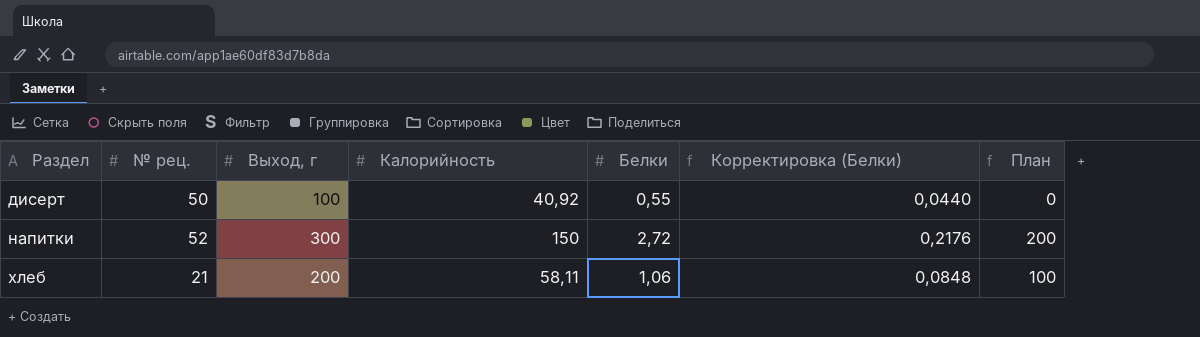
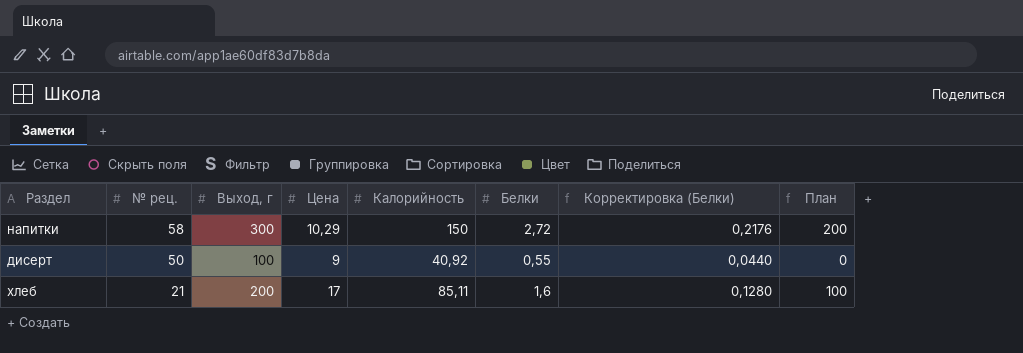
row order: Раздел ascending -> № рец. descending
column Цена | position: none -> 4
напитки | № рец.: 52 -> 58
хлеб | Калорийность: 58,11 -> 85,11
хлеб | Белки: 1,06 -> 1,6
хлеб | Корректировка (Белки): 0,0848 -> 0,1280

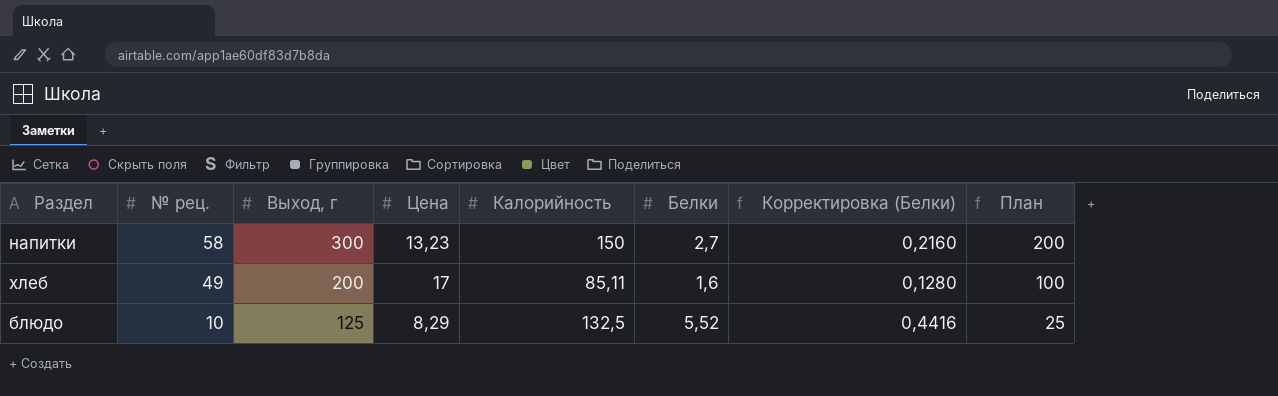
row дисерт: 50 | 100 | 9 | 40,92 | 0,55 | 0,0440 | 0 -> none
напитки | Цена: 10,29 -> 13,23
напитки | Белки: 2,72 -> 2,7
напитки | Корректировка (Белки): 0,2176 -> 0,2160
хлеб | № рец.: 21 -> 49
row блюдо: none -> 10 | 125 | 8,29 | 132,5 | 5,52 | 0,4416 | 25

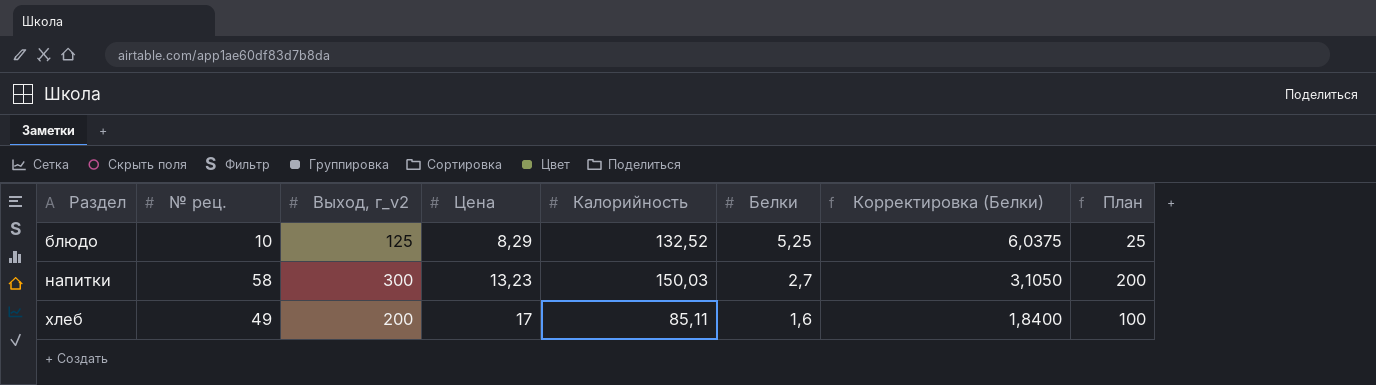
row order: № рец. descending -> Раздел ascending
column name: Выход, г -> Выход, г_v2
column Корректировка (Белки) | formula: [Белки] * 0,08 -> [Белки] * 1,15
блюдо | Калорийность: 132,5 -> 132,52
блюдо | Белки: 5,52 -> 5,25
напитки | Калорийность: 150 -> 150,03

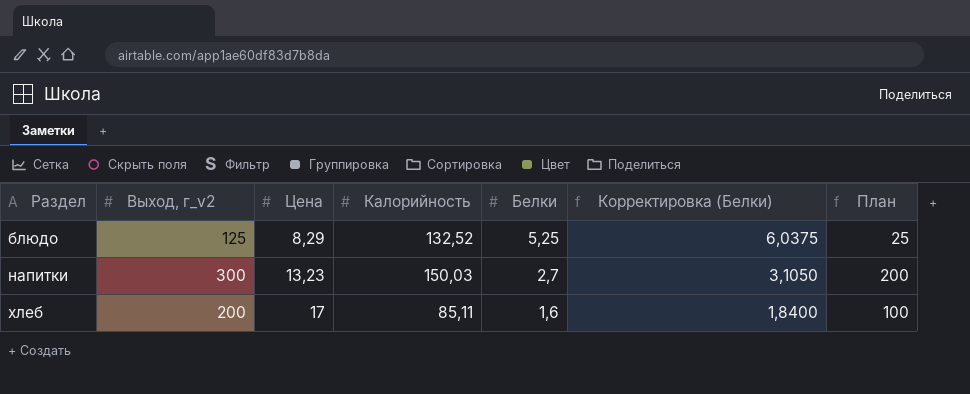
column № рец. | position: 2 -> none

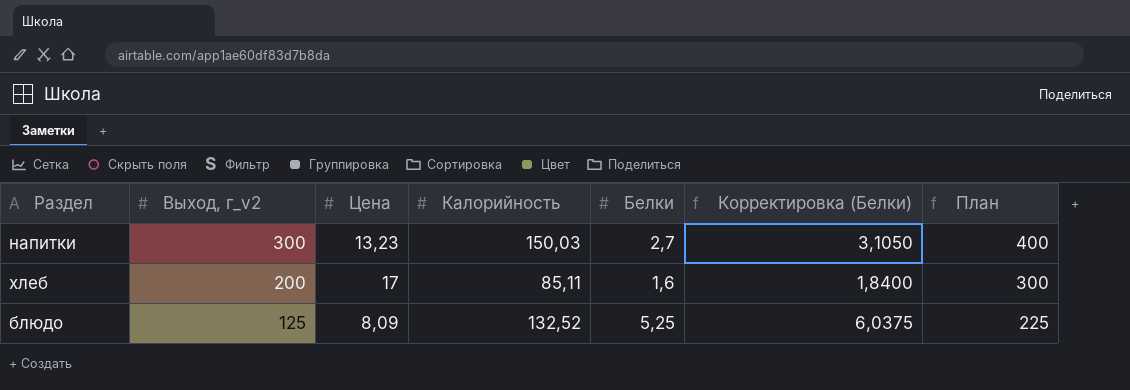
row order: Раздел ascending -> Выход, г_v2 descending
column План | formula: [Выход, г_v2] - 100 -> [Выход, г_v2] + 100
блюдо | Цена: 8,29 -> 8,09

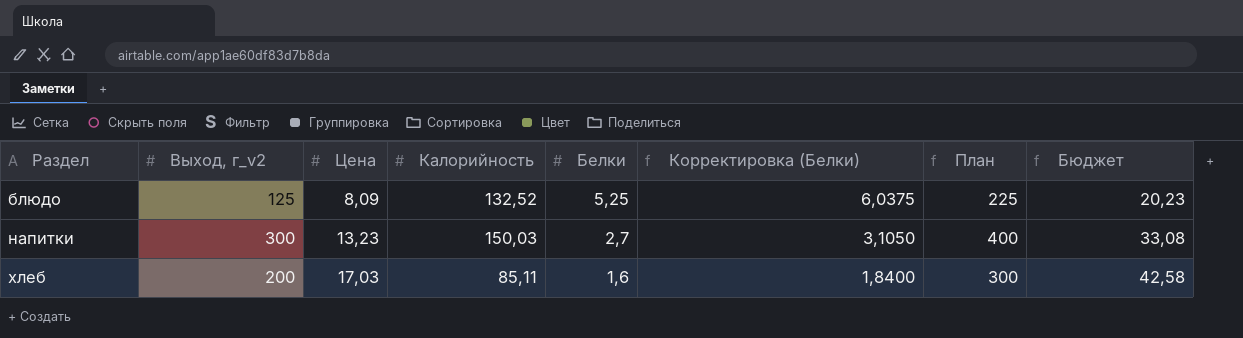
row order: Выход, г_v2 descending -> Раздел ascending
column Бюджет | formula: none -> [Цена] * 2,5
хлеб | Цена: 17 -> 17,03

